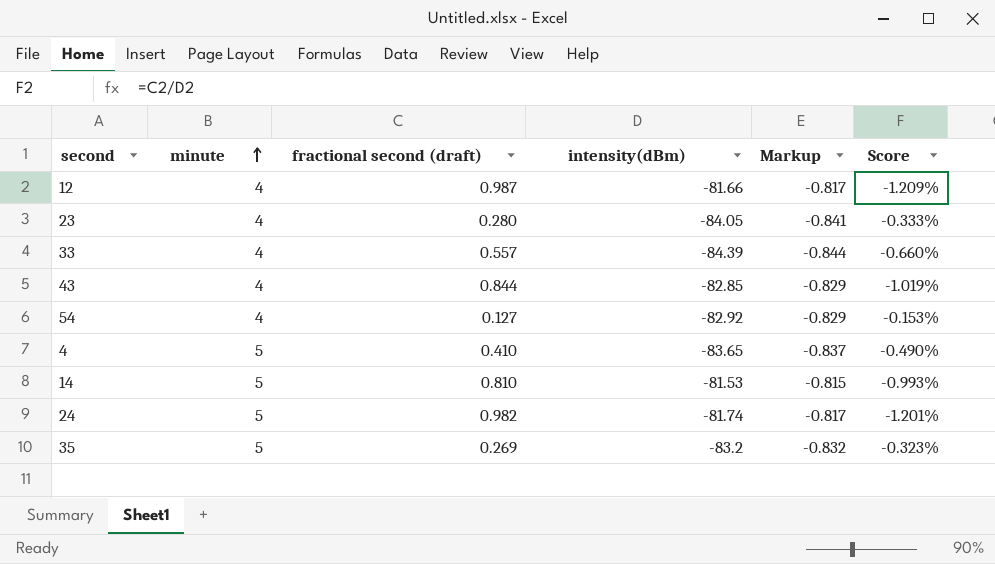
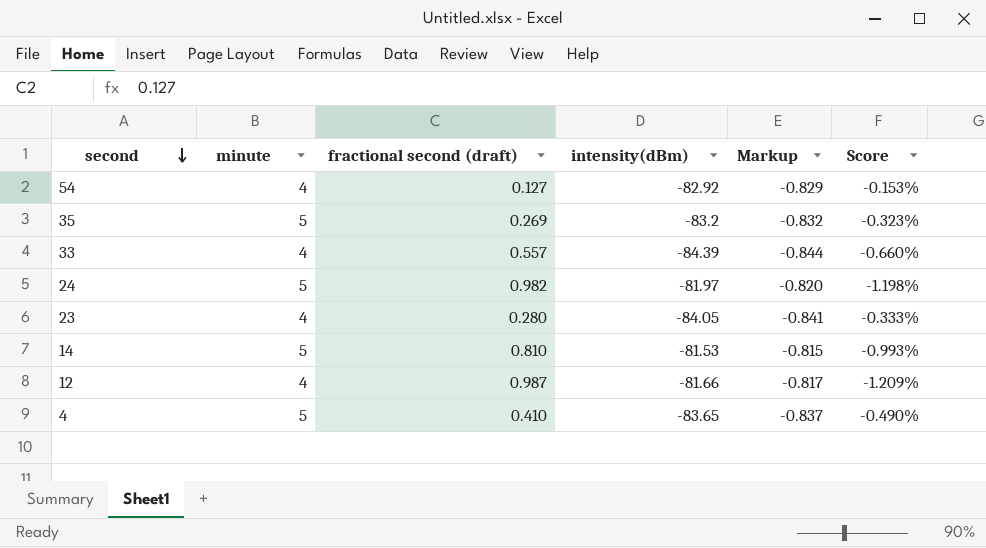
row order: minute ascending -> second descending
row 43: 4 | 0.844 | -82.85 | -0.829 | -1.019% -> none
24 | intensity(dBm): -81.74 -> -81.97
24 | Markup: -0.817 -> -0.820
24 | Score: -1.201% -> -1.198%

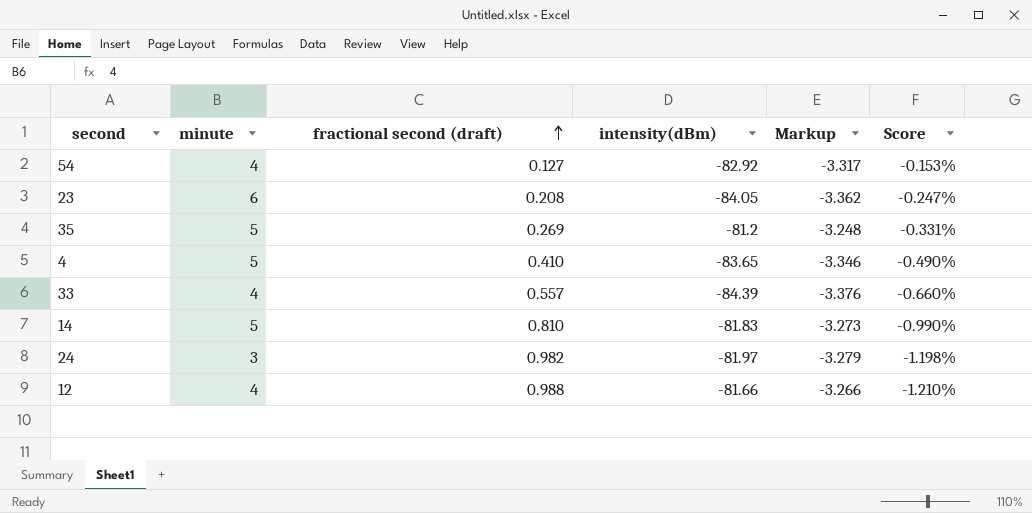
row order: second descending -> fractional second (draft) ascending
column Markup | formula: [intensity(dBm)] * 0.01 -> [intensity(dBm)] * 0.04
23 | minute: 4 -> 6
23 | fractional second (draft): 0.280 -> 0.208
23 | Score: -0.333% -> -0.247%
35 | intensity(dBm): -83.2 -> -81.2
35 | Score: -0.323% -> -0.331%
14 | intensity(dBm): -81.53 -> -81.83
14 | Score: -0.993% -> -0.990%
24 | minute: 5 -> 3
12 | fractional second (draft): 0.987 -> 0.988
12 | Score: -1.209% -> -1.210%

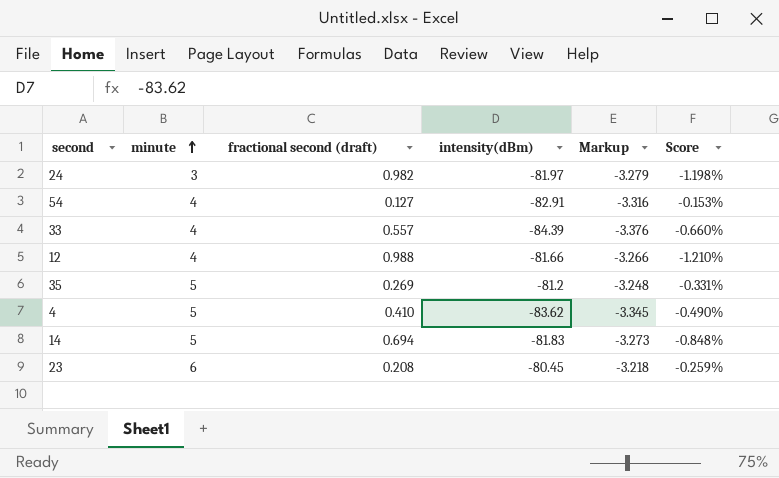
row order: fractional second (draft) ascending -> minute ascending
54 | intensity(dBm): -82.92 -> -82.91
54 | Markup: -3.317 -> -3.316
4 | intensity(dBm): -83.65 -> -83.62
4 | Markup: -3.346 -> -3.345
14 | fractional second (draft): 0.810 -> 0.694
14 | Score: -0.990% -> -0.848%
23 | intensity(dBm): -84.05 -> -80.45
23 | Markup: -3.362 -> -3.218
23 | Score: -0.247% -> -0.259%

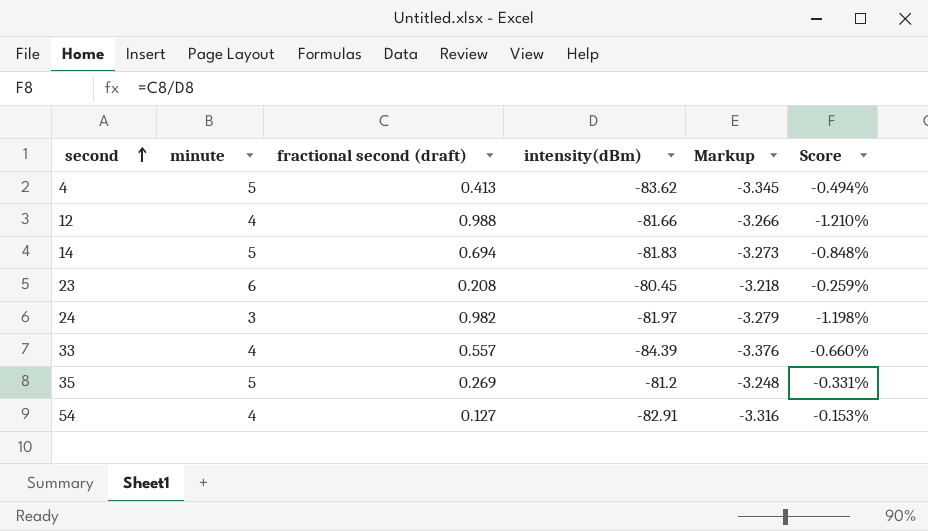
row order: minute ascending -> second ascending
4 | fractional second (draft): 0.410 -> 0.413
4 | Score: -0.490% -> -0.494%

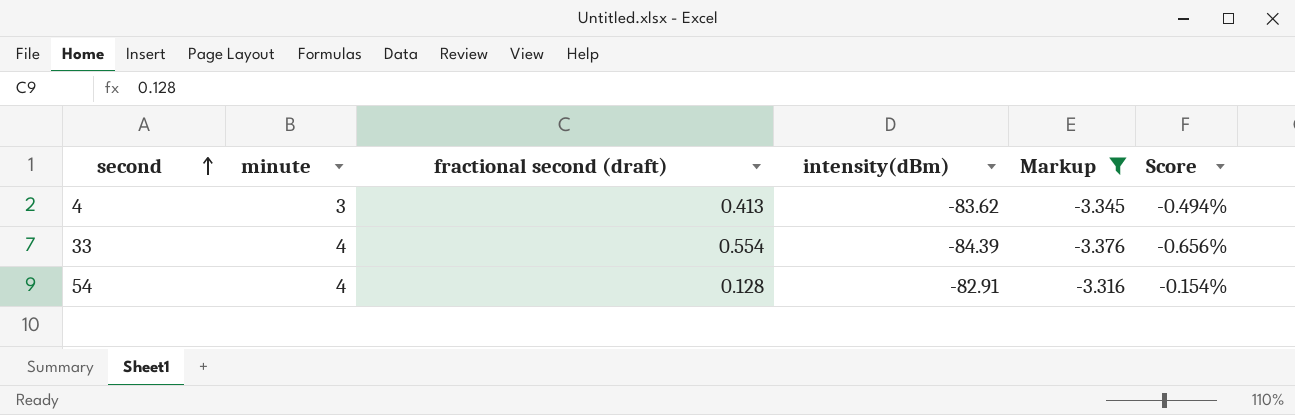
filter: none -> Markup <= -3.316
4 | minute: 5 -> 3
33 | fractional second (draft): 0.557 -> 0.554
33 | Score: -0.660% -> -0.656%
54 | fractional second (draft): 0.127 -> 0.128
54 | Score: -0.153% -> -0.154%

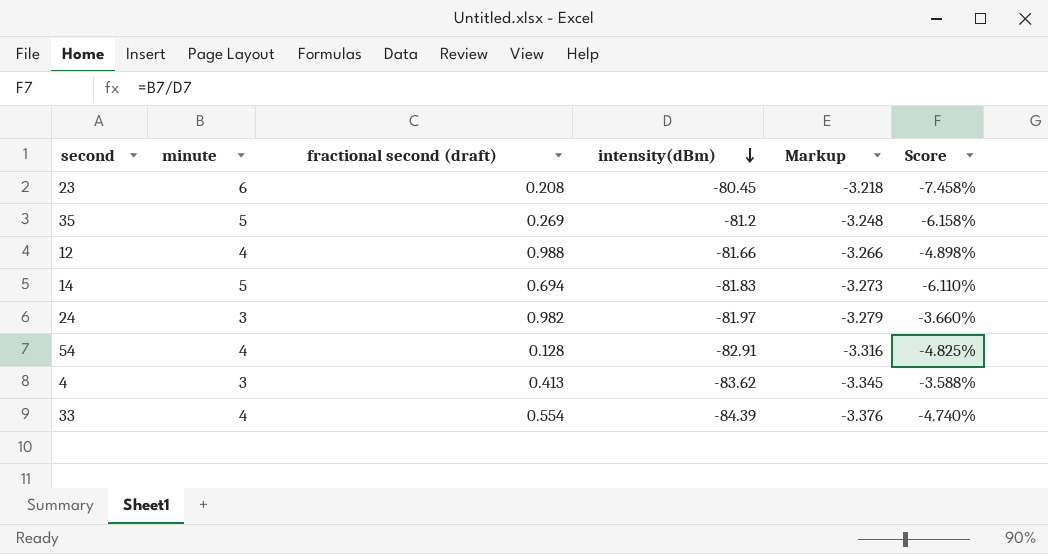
filter: Markup <= -3.316 -> none
row order: second ascending -> intensity(dBm) descending
column Score | formula: [fractional second (draft)] / [intensity(dBm)] -> [minute] / [intensity(dBm)]

